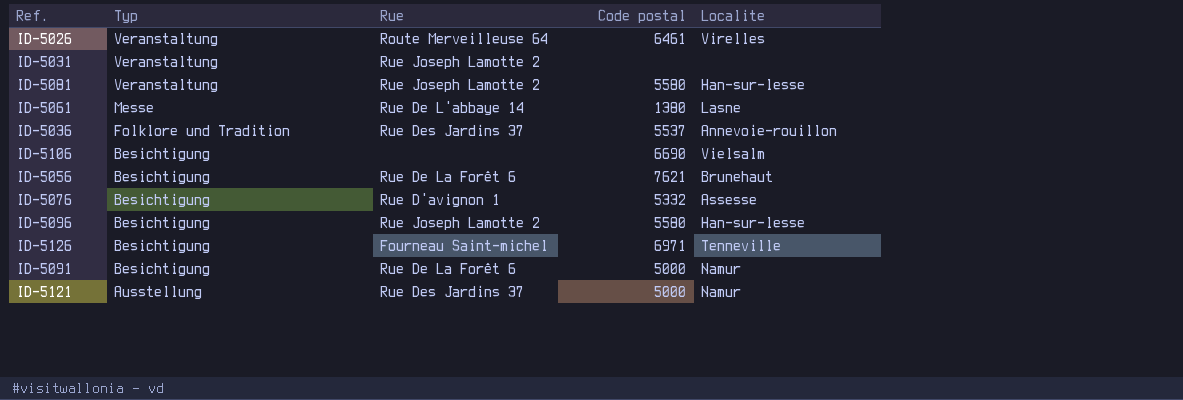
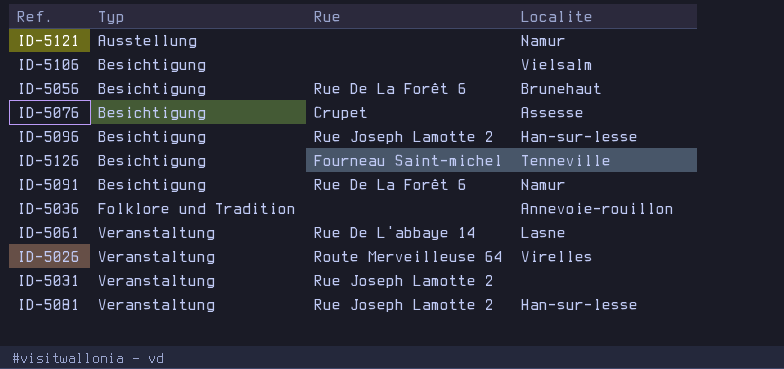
row order: Typ descending -> Typ ascending
column Code postal | position: 4 -> none
ID-5121 | Rue: Rue Des Jardins 37 -> none
ID-5076 | Rue: Rue D'avignon 1 -> Crupet
ID-5036 | Rue: Rue Des Jardins 37 -> none
ID-5061 | Typ: Messe -> Veranstaltung

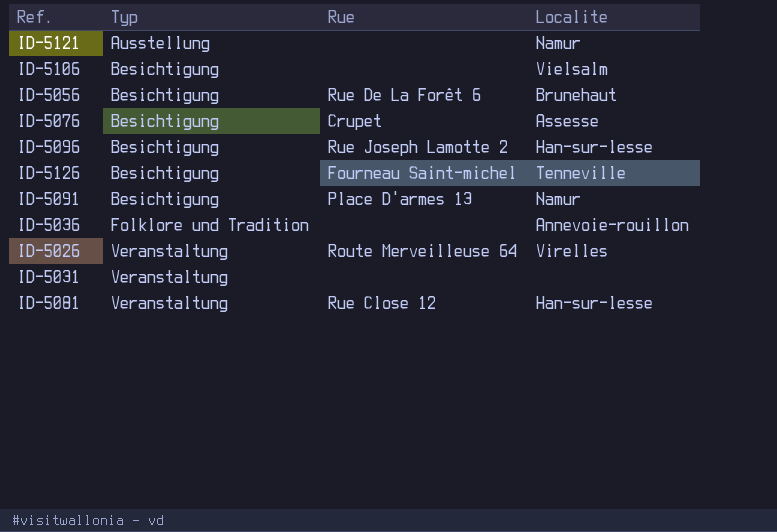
row ID-5061: Veranstaltung | Rue De L'abbaye 14 | Lasne -> none
ID-5091 | Rue: Rue De La Forêt 6 -> Place D'armes 13
ID-5031 | Rue: Rue Joseph Lamotte 2 -> none
ID-5081 | Rue: Rue Joseph Lamotte 2 -> Rue Close 12

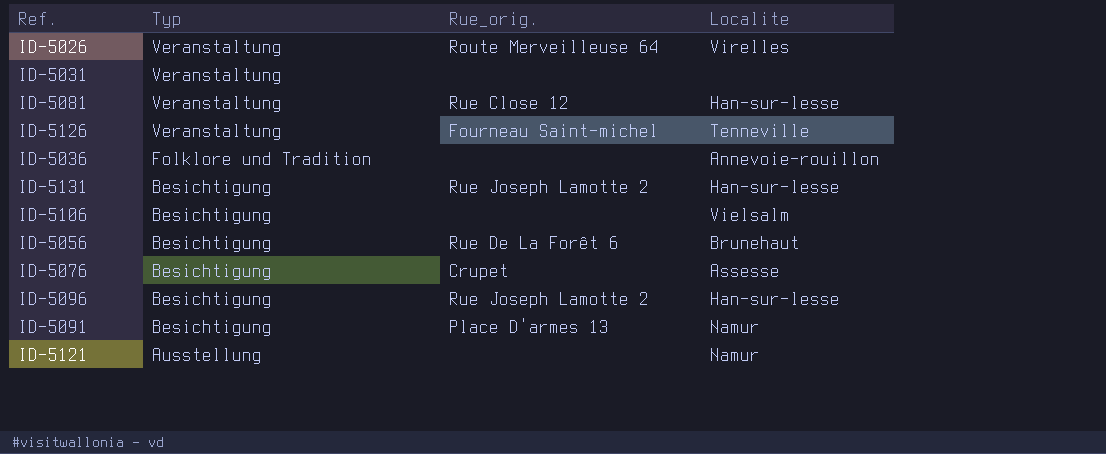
row order: Typ ascending -> Typ descending
column name: Rue -> Rue_orig.
ID-5126 | Typ: Besichtigung -> Veranstaltung
row ID-5131: none -> Besichtigung | Rue Joseph Lamotte 2 | Han-sur-lesse

